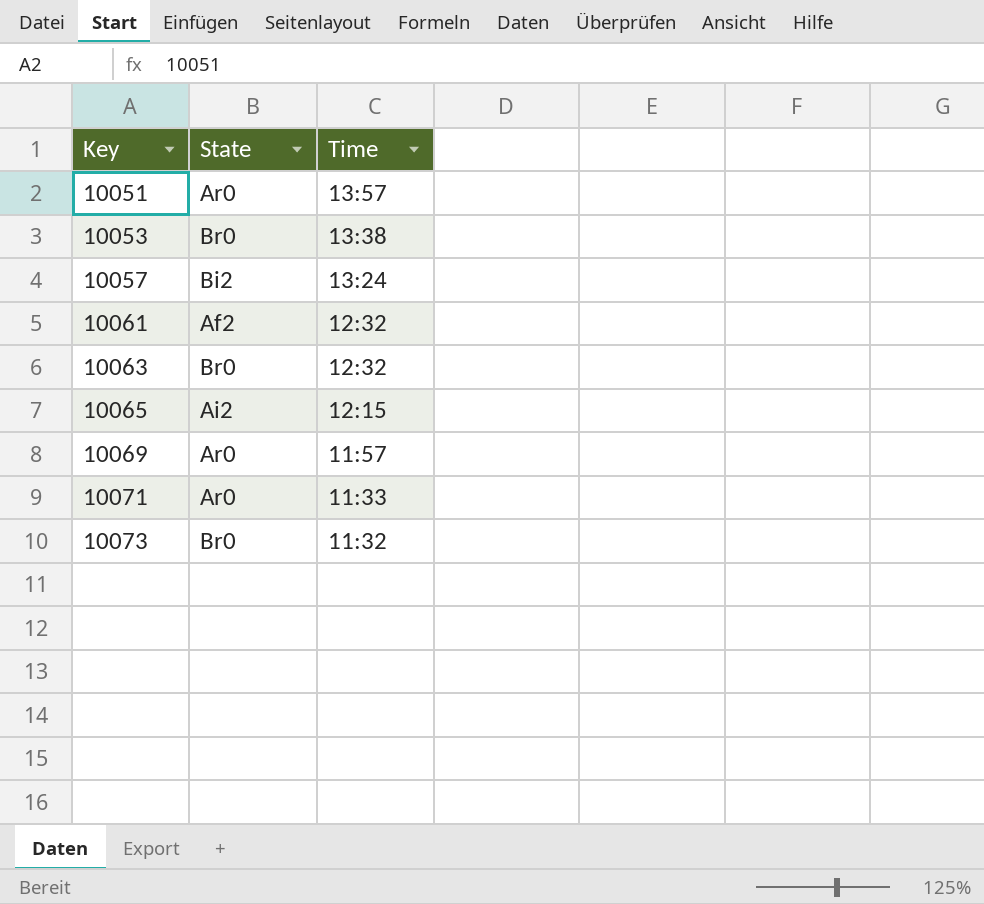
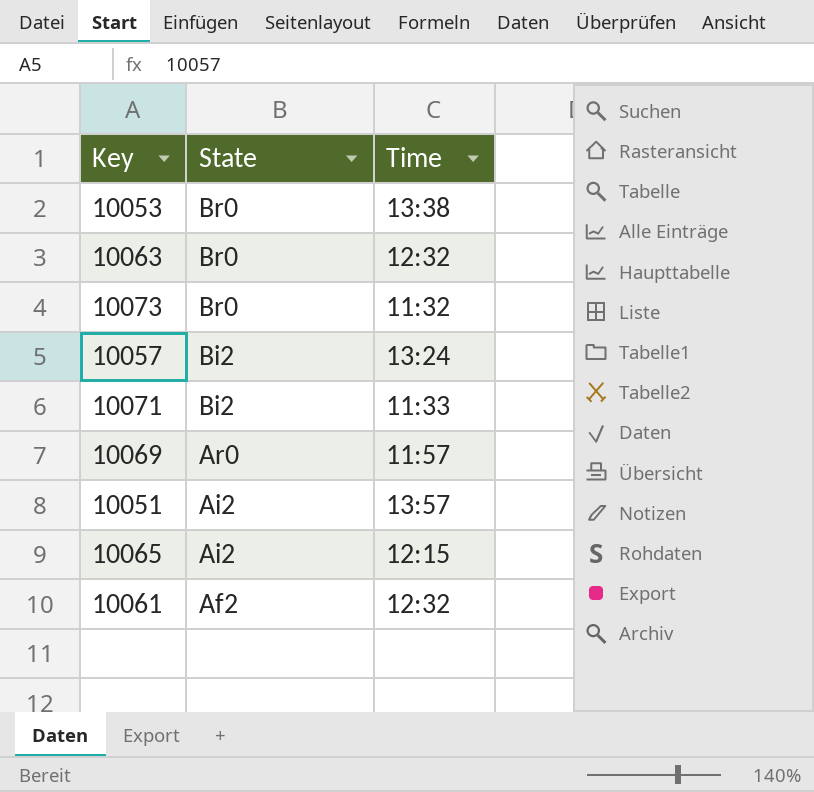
row order: Key ascending -> State descending
10071 | State: Ar0 -> Bi2
10051 | State: Ar0 -> Ai2

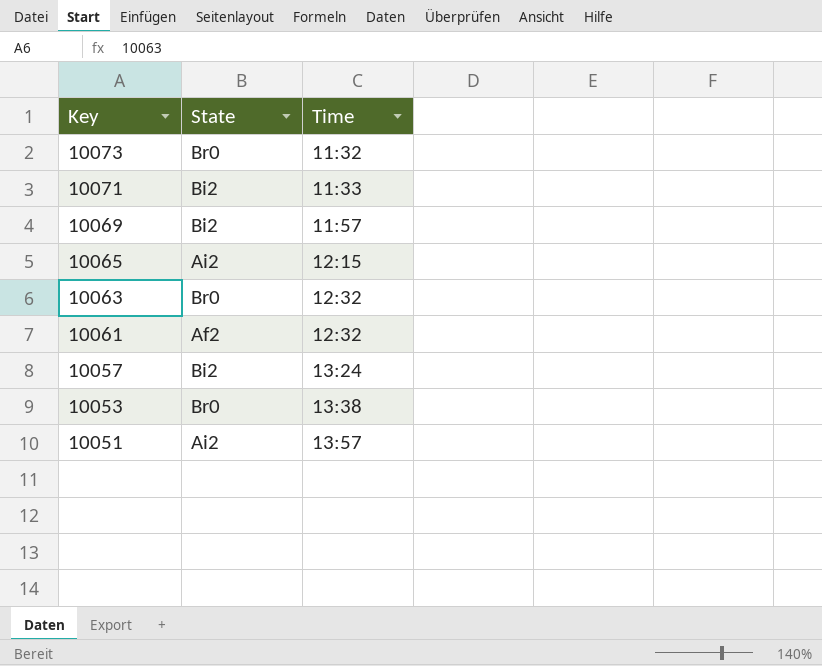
row order: State descending -> Key descending
10069 | State: Ar0 -> Bi2

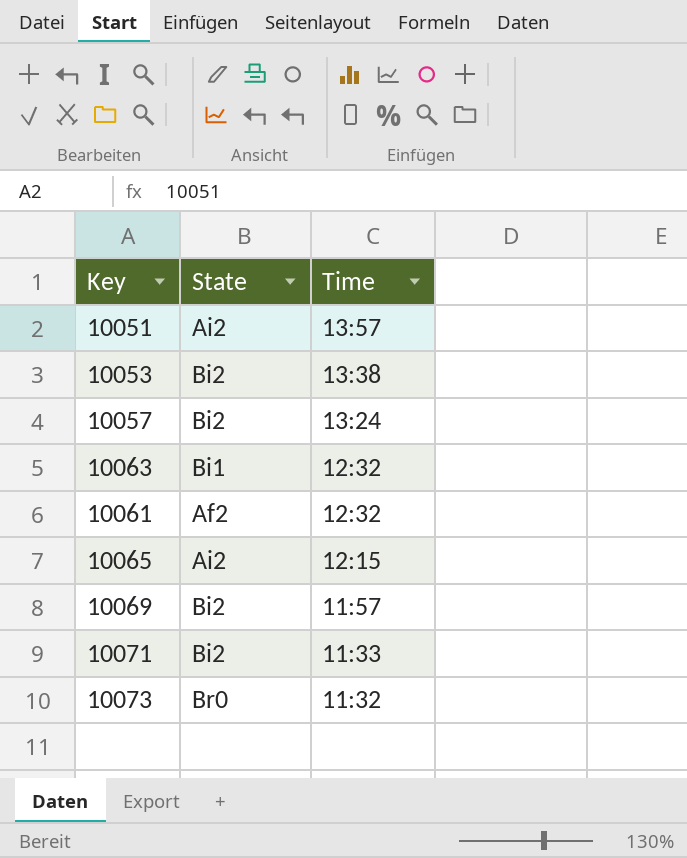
row order: Key descending -> Time descending
10053 | State: Br0 -> Bi2
10063 | State: Br0 -> Bi1

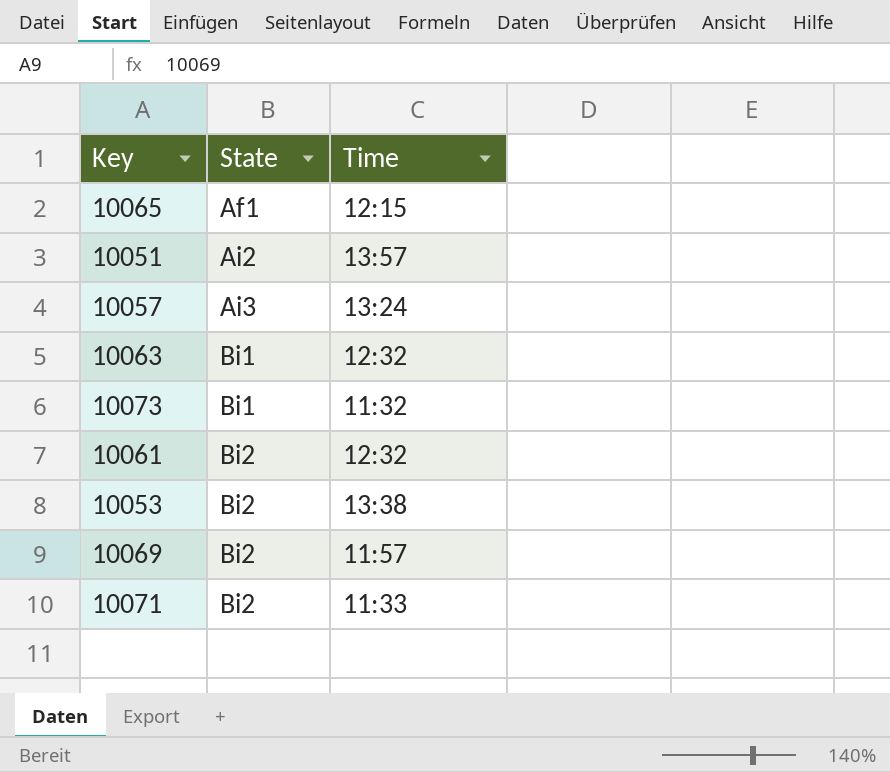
row order: Time descending -> State ascending
10065 | State: Ai2 -> Af1
10057 | State: Bi2 -> Ai3
10073 | State: Br0 -> Bi1
10061 | State: Af2 -> Bi2

